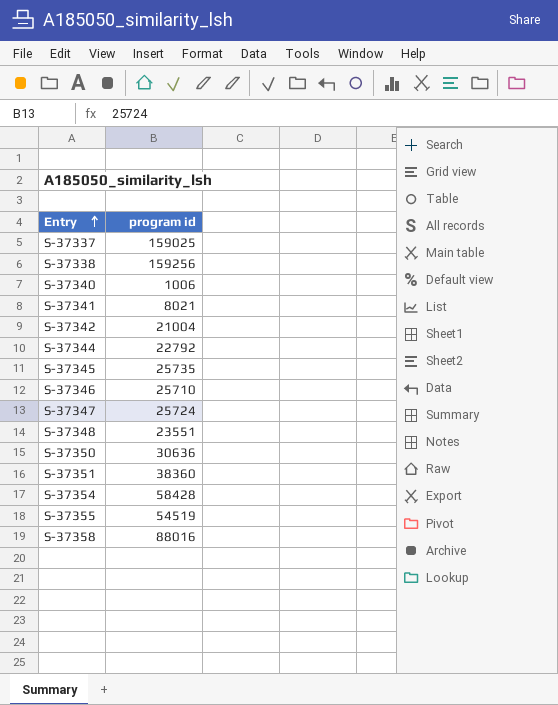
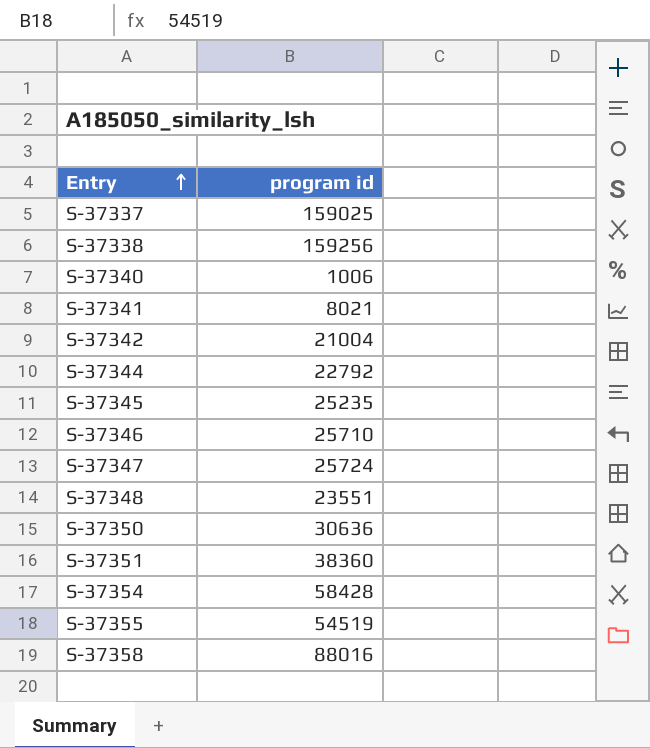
S-37345 | program id: 25735 -> 25235

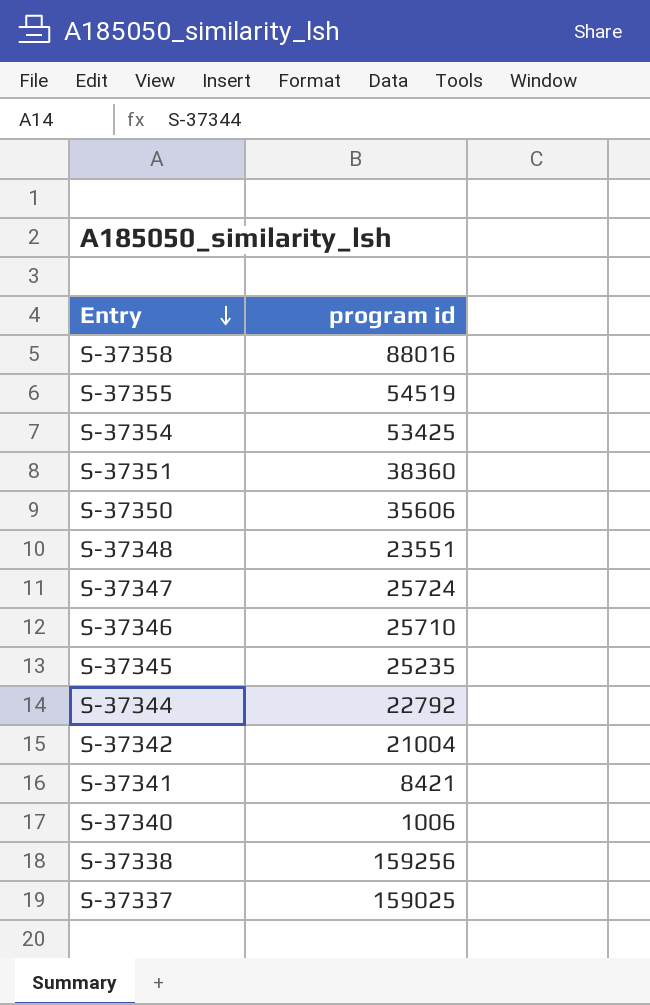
row order: Entry ascending -> Entry descending
S-37354 | program id: 58428 -> 53425
S-37350 | program id: 30636 -> 35606
S-37341 | program id: 8021 -> 8421

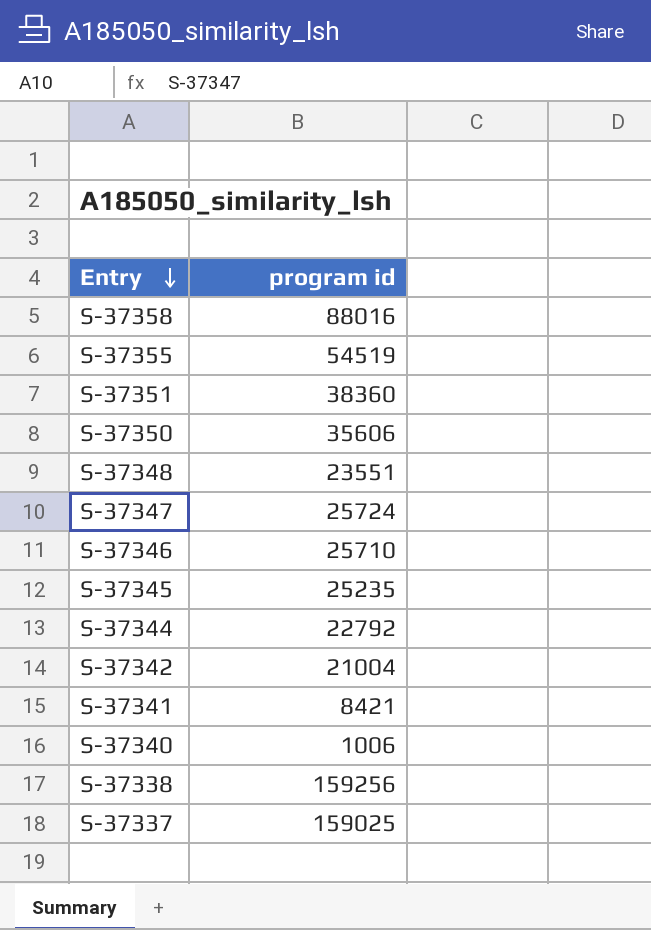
row S-37354: 53425 -> none

